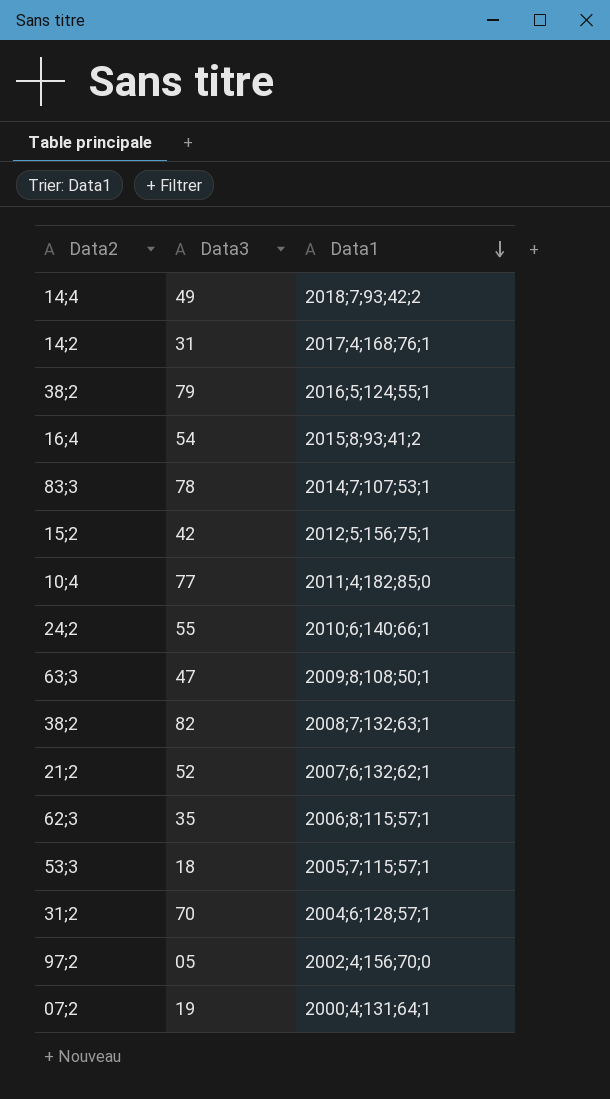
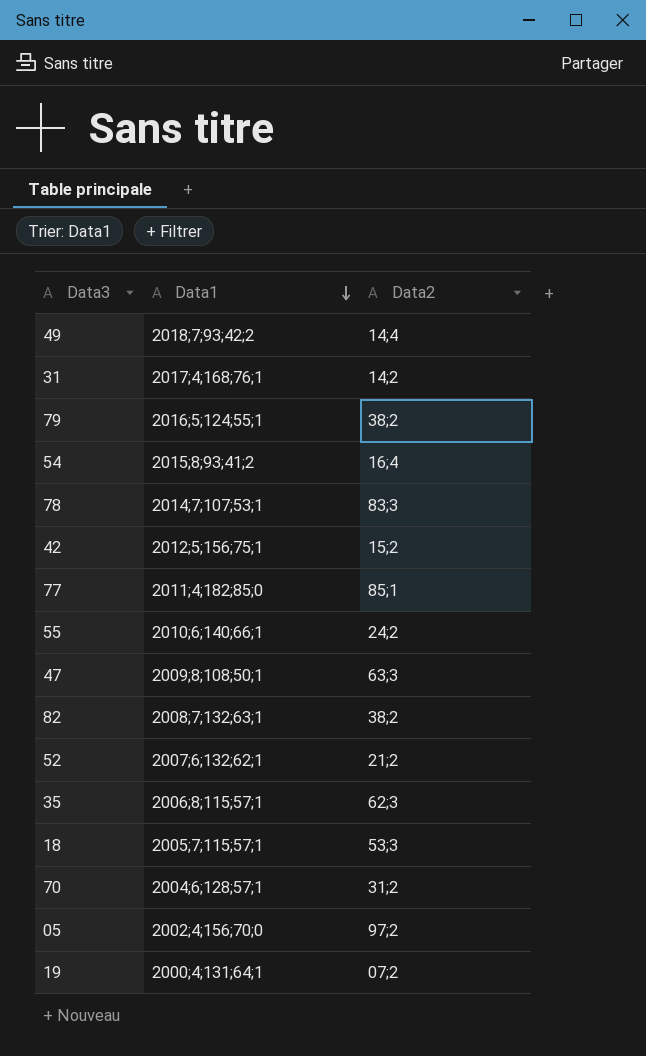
column Data2 | position: 1 -> 3
77 | Data2: 10;4 -> 85;1

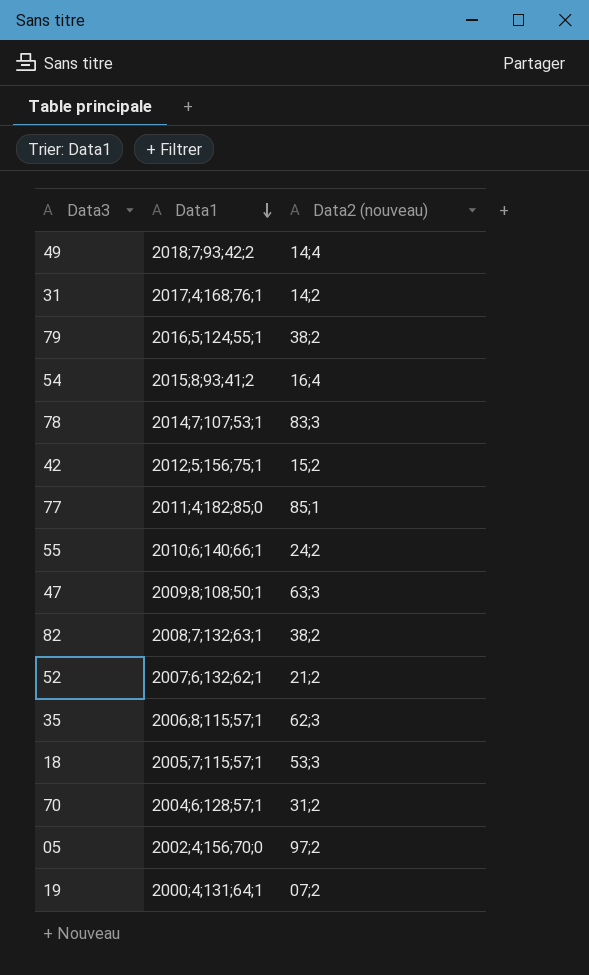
column name: Data2 -> Data2 (nouveau)

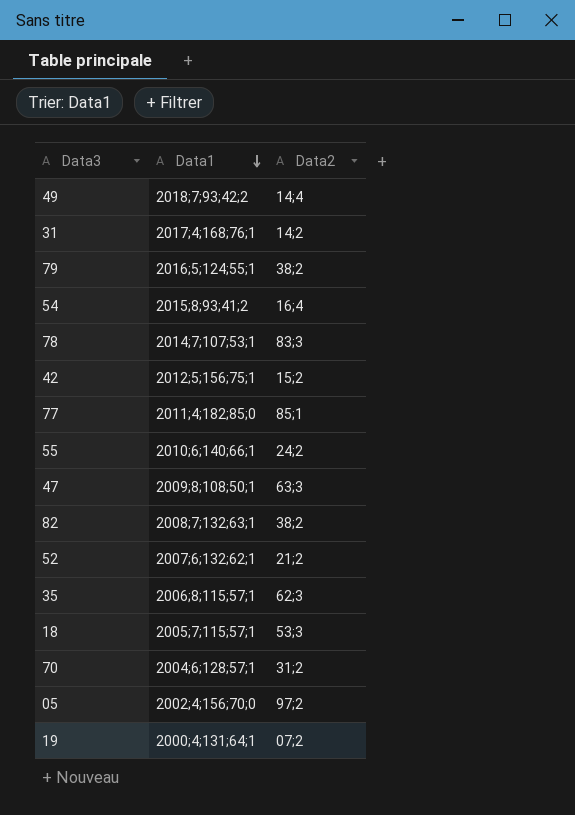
column name: Data2 (nouveau) -> Data2

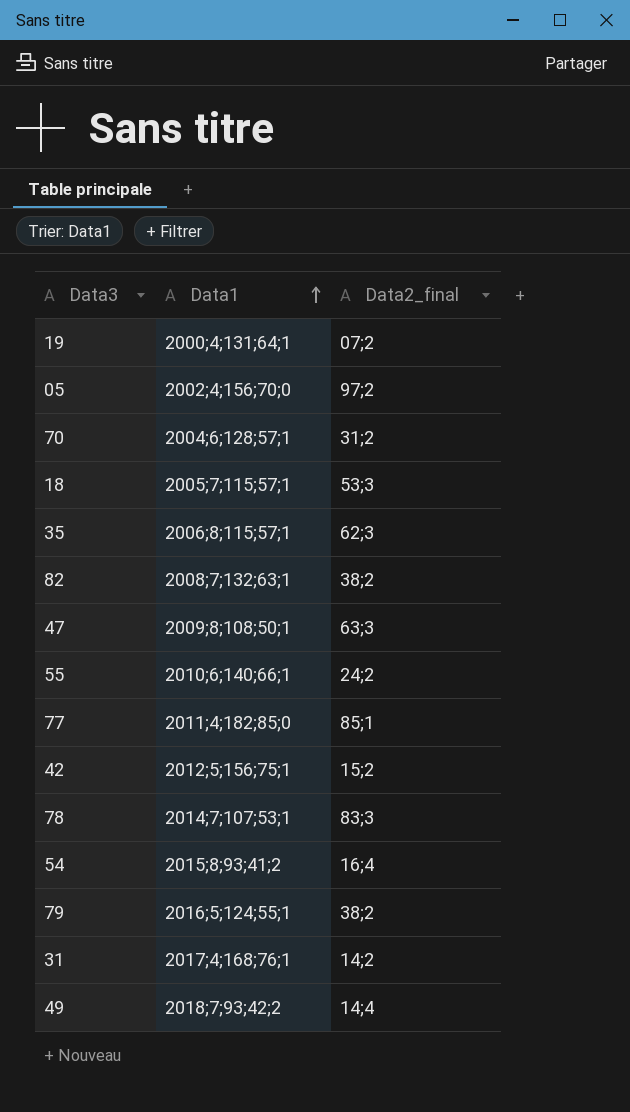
row order: Data1 descending -> Data1 ascending
column name: Data2 -> Data2_final
row 52: 2007;6;132;62;1 | 21;2 -> none

